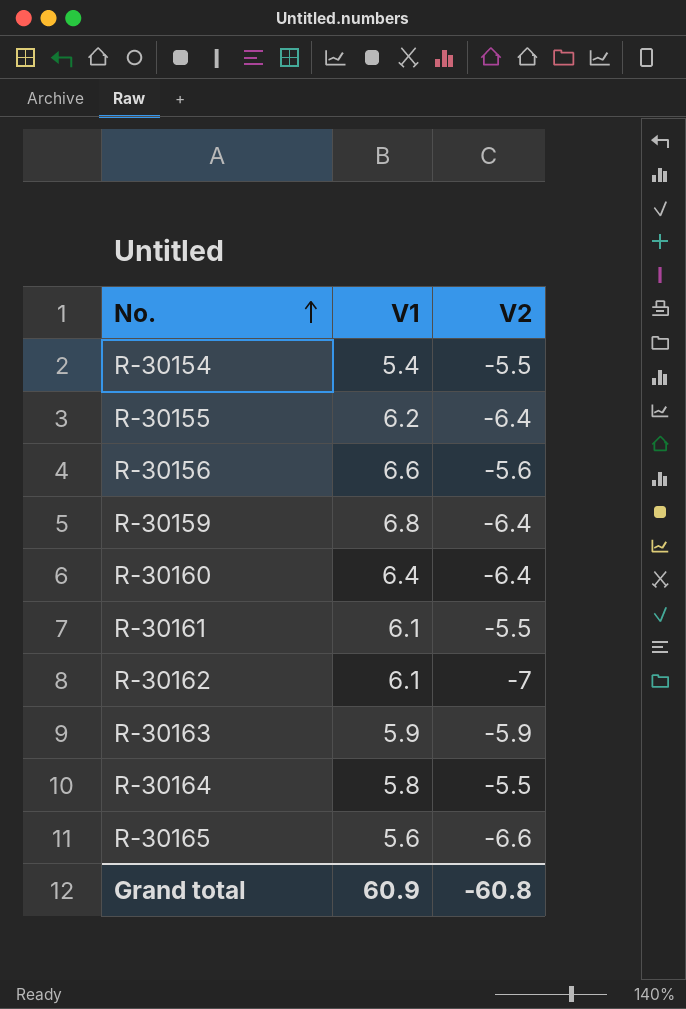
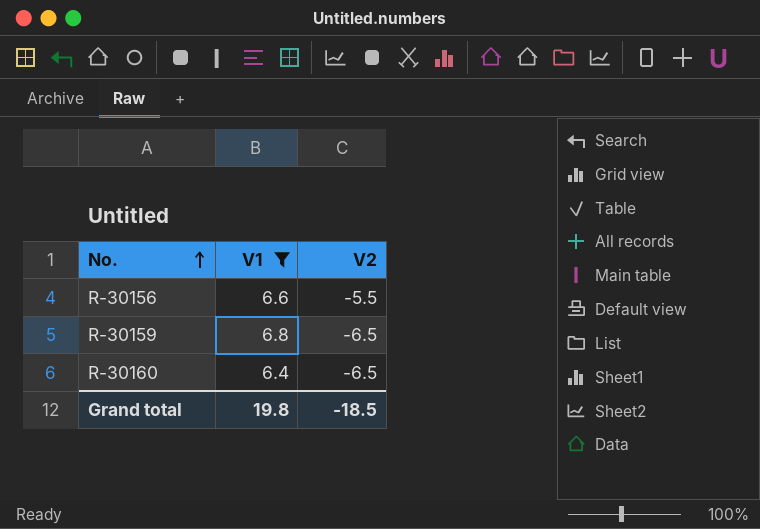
filter: none -> V1 >= 6.4
R-30156 | V2: -5.6 -> -5.5
R-30159 | V2: -6.4 -> -6.5
R-30160 | V2: -6.4 -> -6.5
Grand total | V1: 60.9 -> 19.8
Grand total | V2: -60.8 -> -18.5

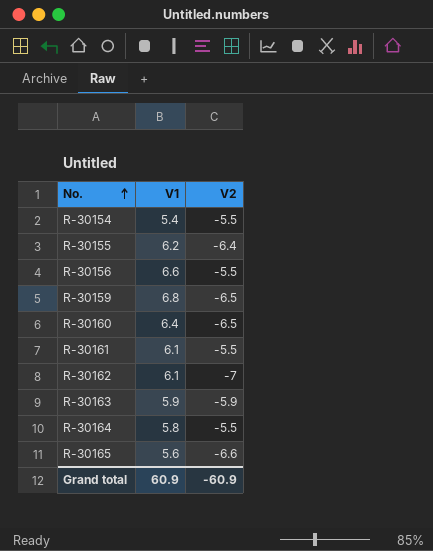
filter: V1 >= 6.4 -> none
Grand total | V1: 19.8 -> 60.9
Grand total | V2: -18.5 -> -60.9

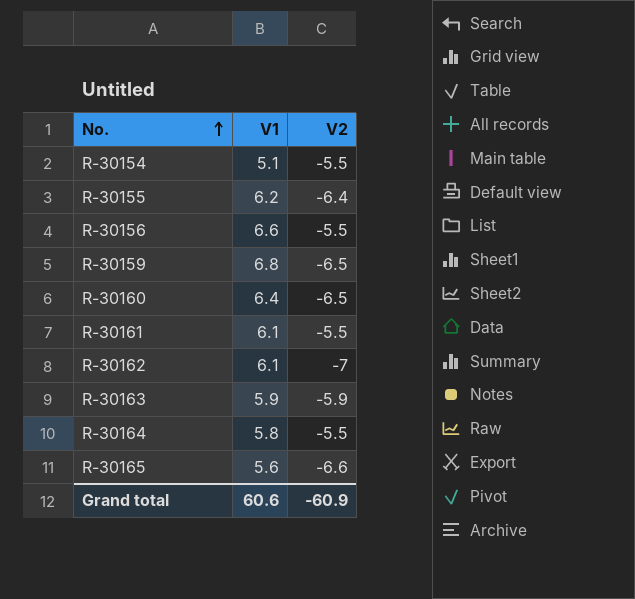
R-30154 | V1: 5.4 -> 5.1
Grand total | V1: 60.9 -> 60.6

